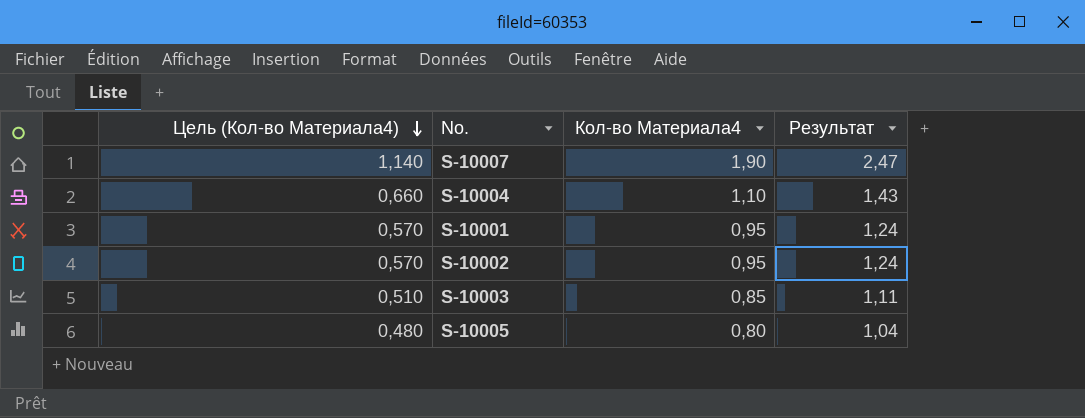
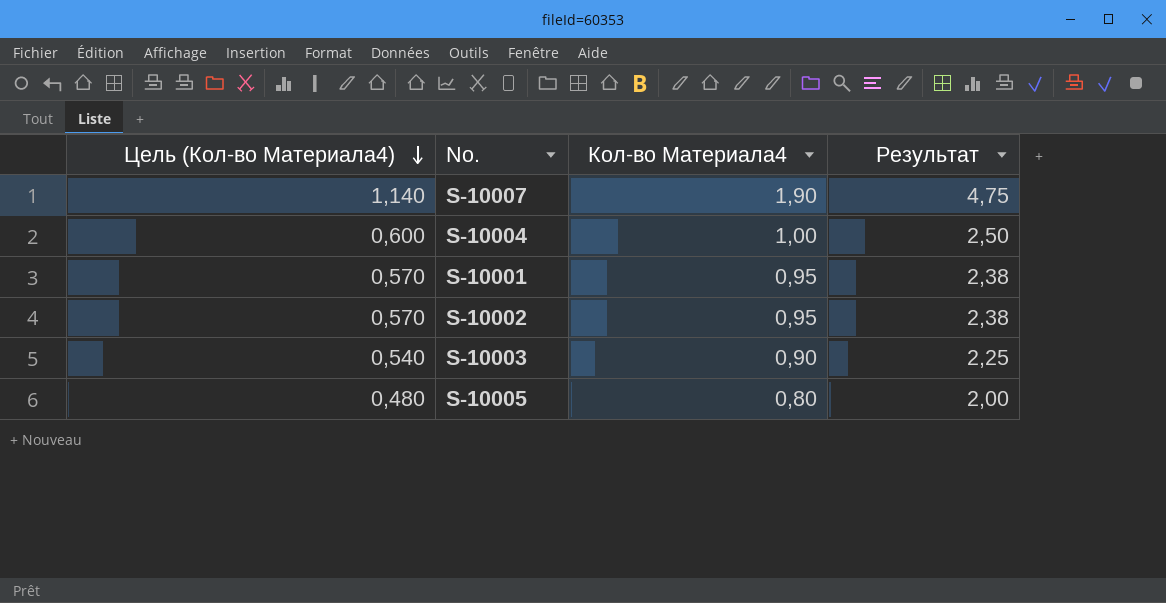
column Результат | formula: [Кол-во Материала4] * 1,3 -> [Кол-во Материала4] * 2,5
S-10004 | Цель (Кол-во Материала4): 0,660 -> 0,600
S-10004 | Кол-во Материала4: 1,10 -> 1,00
S-10003 | Цель (Кол-во Материала4): 0,510 -> 0,540
S-10003 | Кол-во Материала4: 0,85 -> 0,90

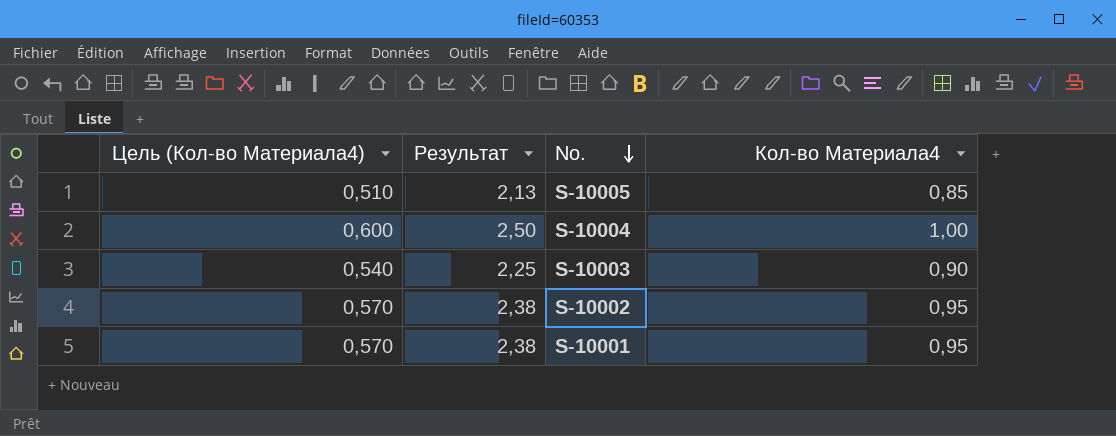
row order: Цель (Кол-во Материала4) descending -> No. descending
column Результат | position: 4 -> 2
row S-10007: 1,140 | 1,90 | 4,75 -> none
S-10005 | Цель (Кол-во Материала4): 0,480 -> 0,510
S-10005 | Результат: 2,00 -> 2,13
S-10005 | Кол-во Материала4: 0,80 -> 0,85

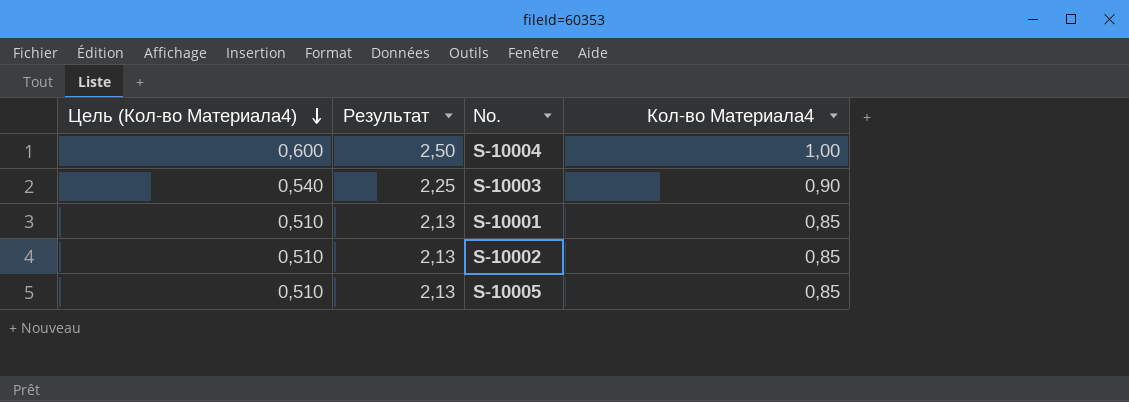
row order: No. descending -> Цель (Кол-во Материала4) descending
S-10001 | Цель (Кол-во Материала4): 0,570 -> 0,510
S-10001 | Результат: 2,38 -> 2,13
S-10001 | Кол-во Материала4: 0,95 -> 0,85
S-10002 | Цель (Кол-во Материала4): 0,570 -> 0,510
S-10002 | Результат: 2,38 -> 2,13
S-10002 | Кол-во Материала4: 0,95 -> 0,85

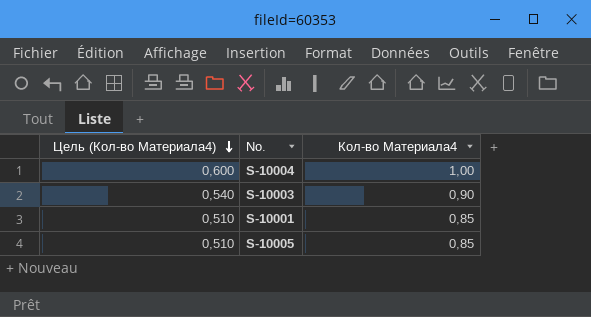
column Результат | formula: [Кол-во Материала4] * 2,5 -> none
row S-10002: 0,510 | 2,13 | 0,85 -> none

